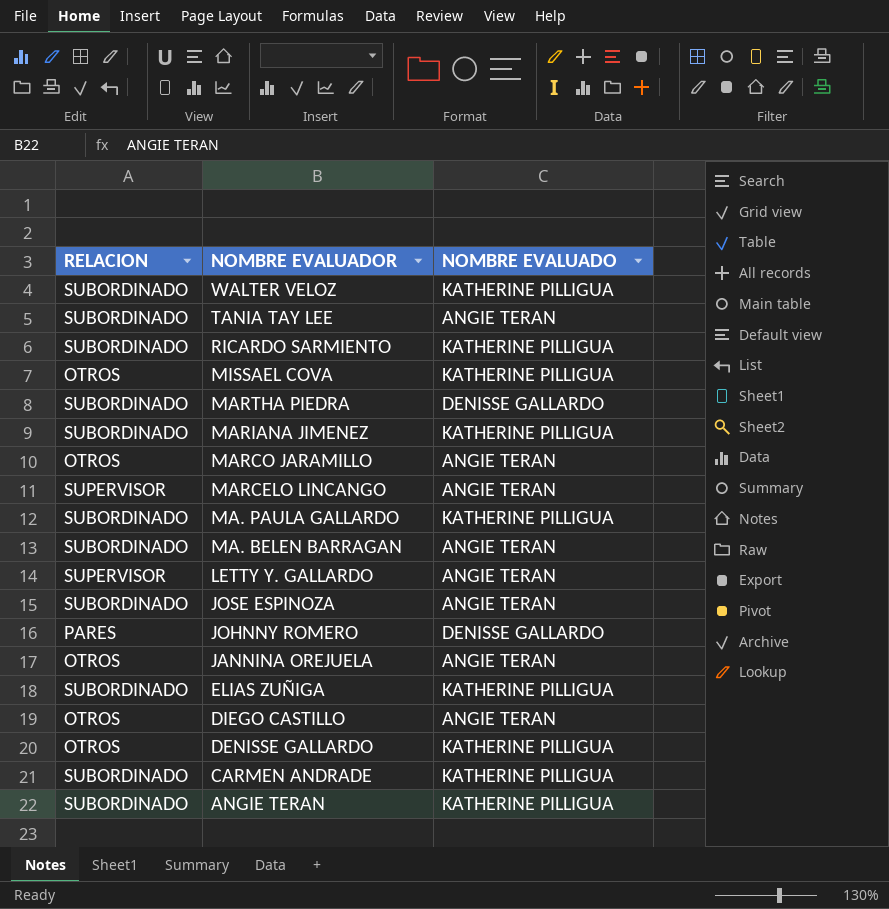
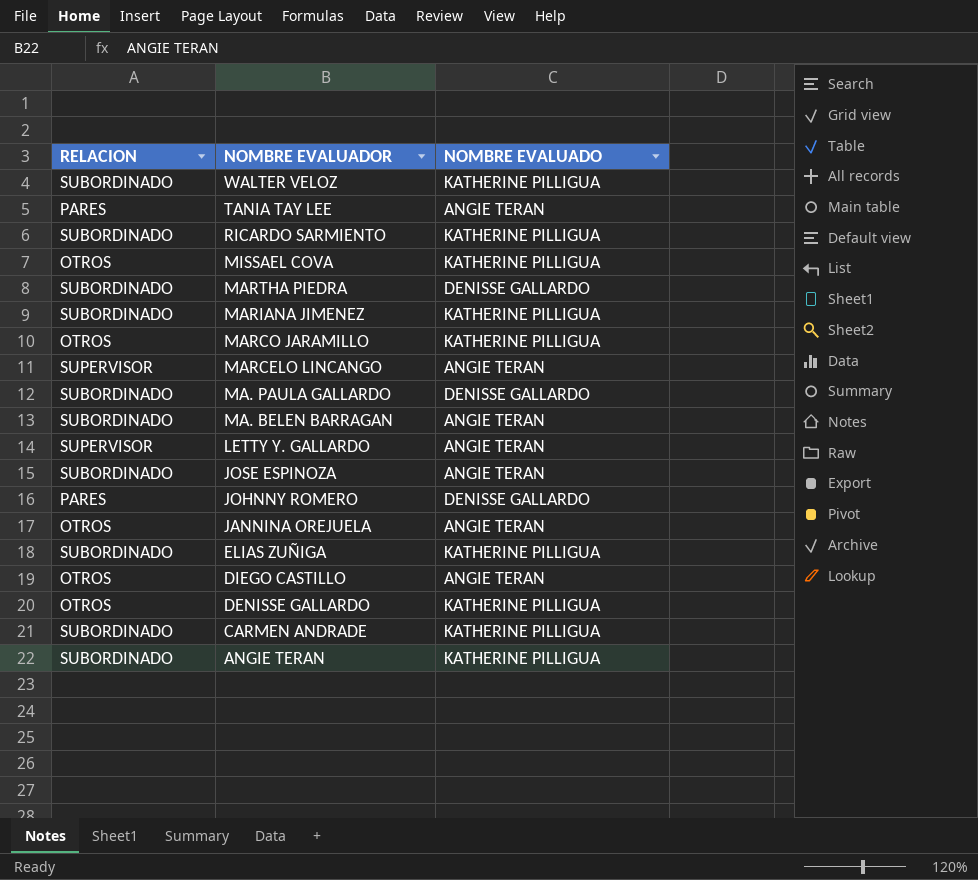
TANIA TAY LEE | RELACION: SUBORDINADO -> PARES
MARCO JARAMILLO | NOMBRE EVALUADO: ANGIE TERAN -> KATHERINE PILLIGUA
MA. PAULA GALLARDO | NOMBRE EVALUADO: KATHERINE PILLIGUA -> DENISSE GALLARDO

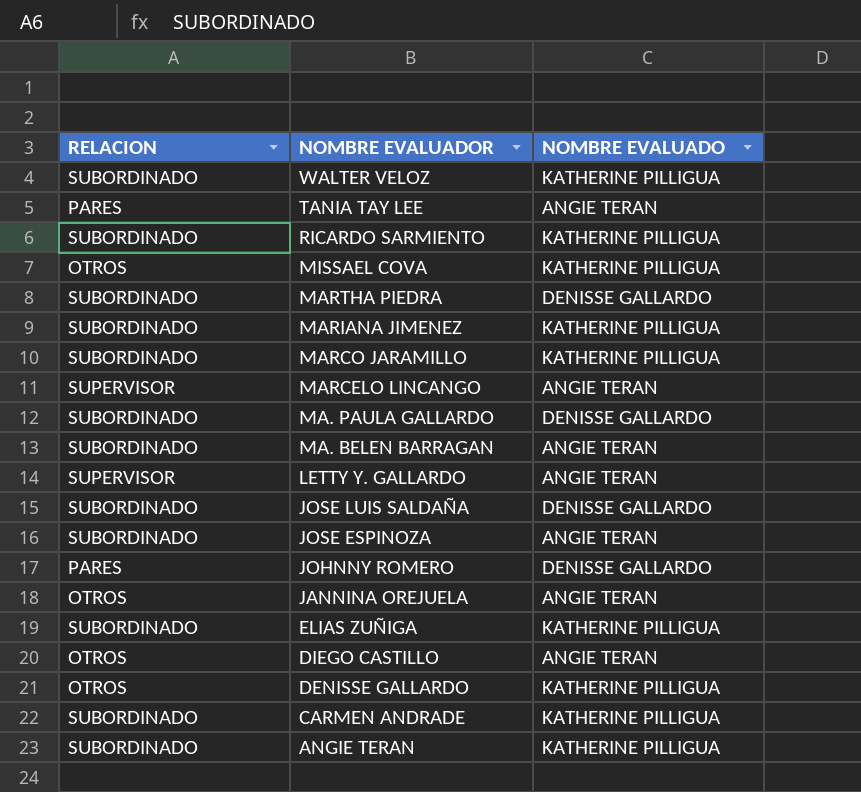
MARCO JARAMILLO | RELACION: OTROS -> SUBORDINADO
row JOSE LUIS SALDAÑA: none -> SUBORDINADO | DENISSE GALLARDO

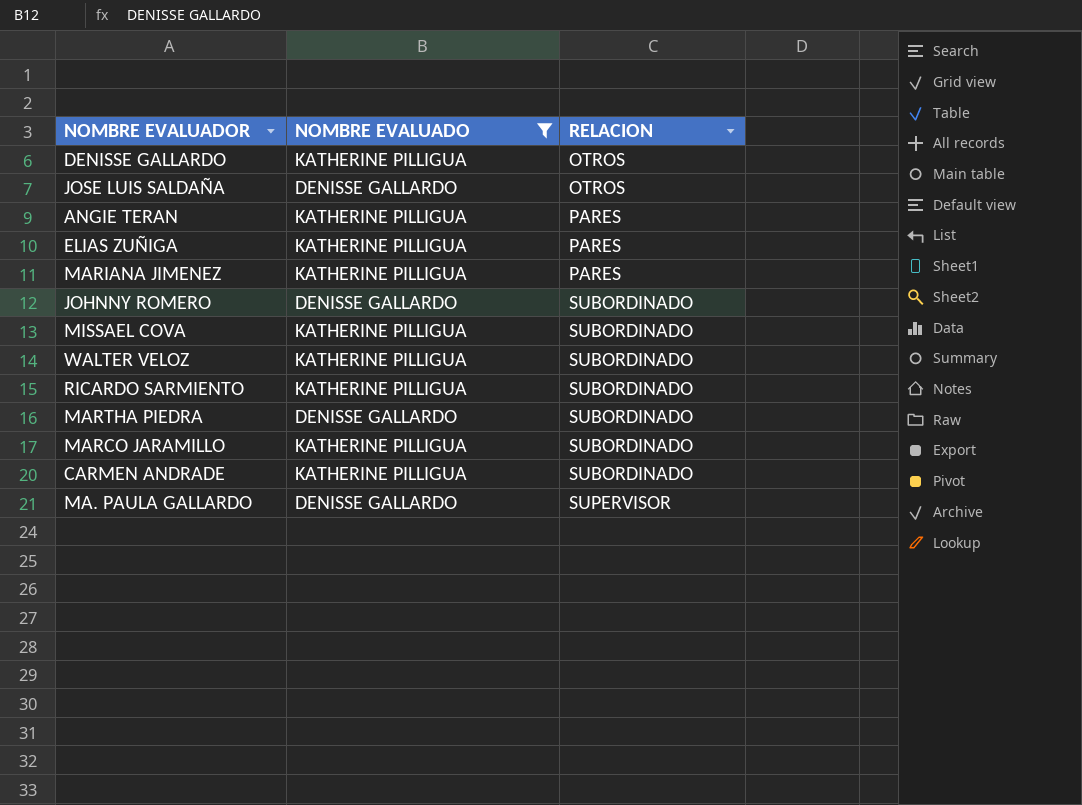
filter: none -> NOMBRE EVALUADO != ANGIE TERAN
row order: NOMBRE EVALUADOR descending -> RELACION ascending
column RELACION | position: 1 -> 3
JOSE LUIS SALDAÑA | RELACION: SUBORDINADO -> OTROS
ANGIE TERAN | RELACION: SUBORDINADO -> PARES
ELIAS ZUÑIGA | RELACION: SUBORDINADO -> PARES
MARIANA JIMENEZ | RELACION: SUBORDINADO -> PARES
JOHNNY ROMERO | RELACION: PARES -> SUBORDINADO
MISSAEL COVA | RELACION: OTROS -> SUBORDINADO
MA. PAULA GALLARDO | RELACION: SUBORDINADO -> SUPERVISOR

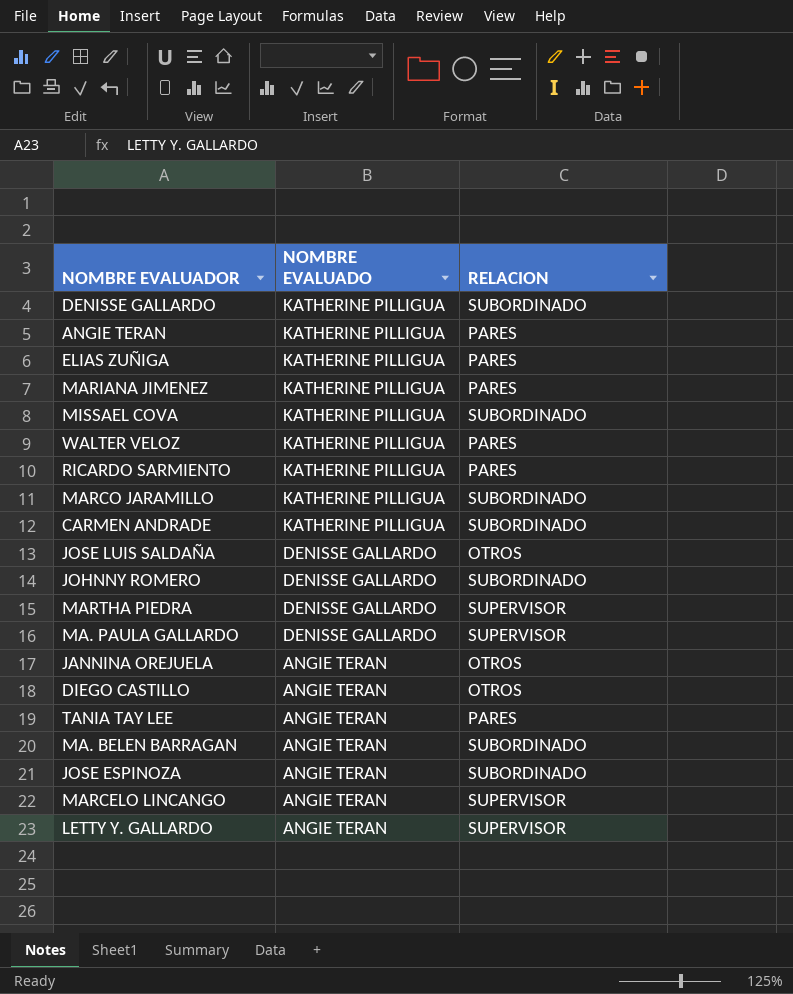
filter: NOMBRE EVALUADO != ANGIE TERAN -> none
row order: RELACION ascending -> NOMBRE EVALUADO descending
DENISSE GALLARDO | RELACION: OTROS -> SUBORDINADO
WALTER VELOZ | RELACION: SUBORDINADO -> PARES
RICARDO SARMIENTO | RELACION: SUBORDINADO -> PARES
MARTHA PIEDRA | RELACION: SUBORDINADO -> SUPERVISOR

